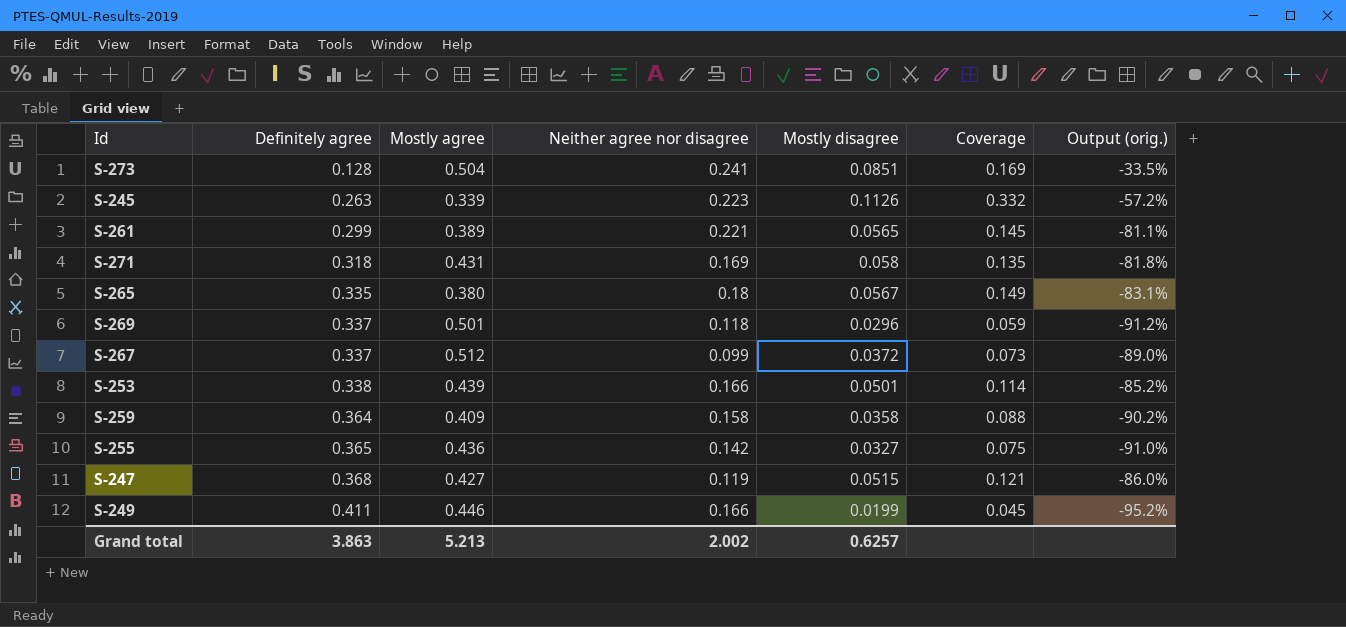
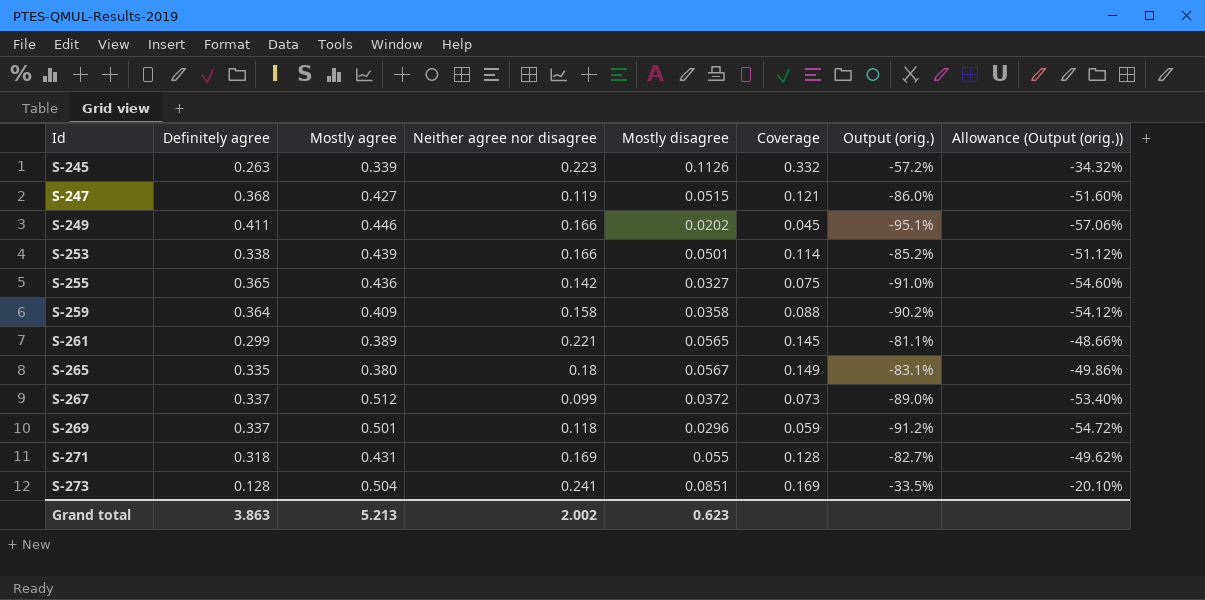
row order: Definitely agree ascending -> Id ascending
column Allowance (Output (orig.)) | formula: none -> [Output (orig.)] * 0.6
S-249 | Mostly disagree: 0.0199 -> 0.0202
S-249 | Output (orig.): -95.2% -> -95.1%
S-271 | Mostly disagree: 0.058 -> 0.055
S-271 | Coverage: 0.135 -> 0.128
S-271 | Output (orig.): -81.8% -> -82.7%
Grand total | Mostly disagree: 0.6257 -> 0.623

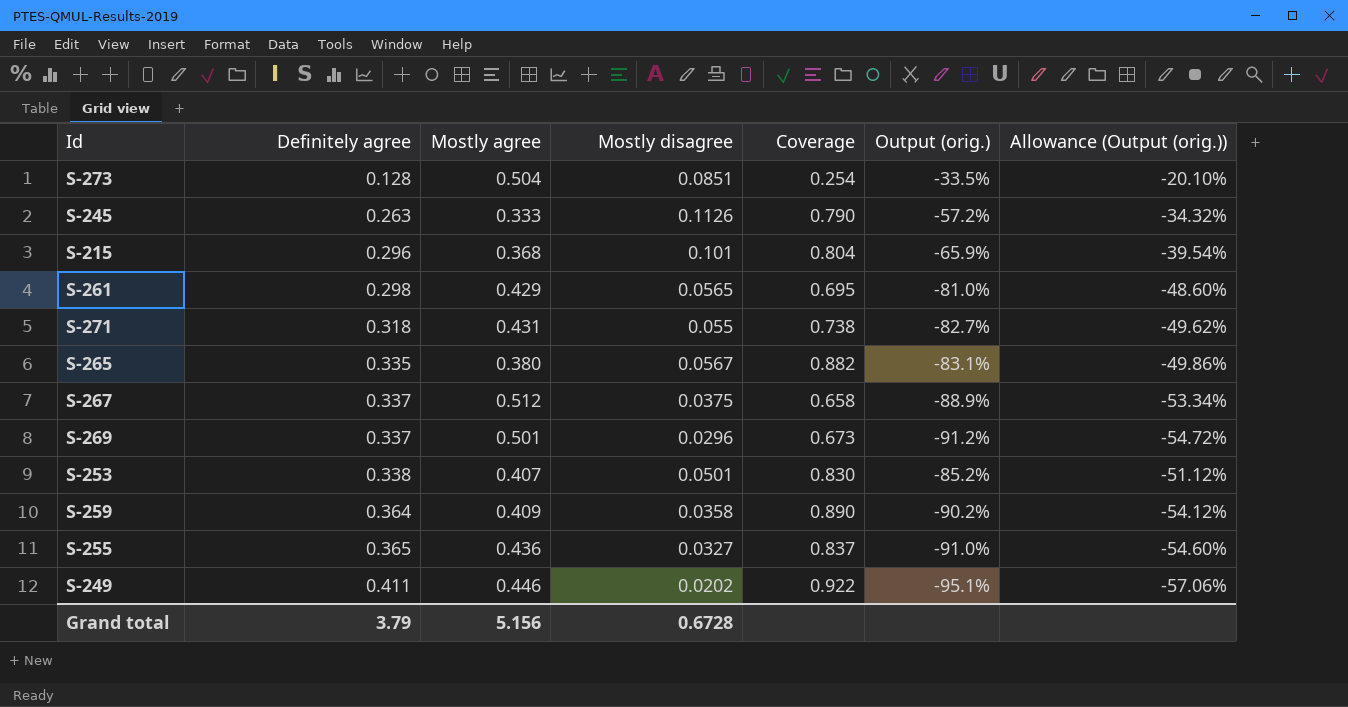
row order: Id ascending -> Definitely agree ascending
column Neither agree nor disagree | position: 4 -> none
column Coverage | formula: [Mostly disagree] / [Mostly agree] -> [Definitely agree] / [Mostly agree]
row S-247: 0.368 | 0.427 | 0.119 | 0.0515 | 0.121 | -86.0% | -51.60% -> none
S-245 | Mostly agree: 0.339 -> 0.333
row S-215: none -> 0.296 | 0.368 | 0.101 | 0.804 | -65.9% | -39.54%
S-261 | Definitely agree: 0.299 -> 0.298
S-261 | Mostly agree: 0.389 -> 0.429
S-261 | Output (orig.): -81.1% -> -81.0%
S-261 | Allowance (Output (orig.)): -48.66% -> -48.60%
S-267 | Mostly disagree: 0.0372 -> 0.0375
S-267 | Output (orig.): -89.0% -> -88.9%
S-267 | Allowance (Output (orig.)): -53.40% -> -53.34%
S-253 | Mostly agree: 0.439 -> 0.407
Grand total | Definitely agree: 3.863 -> 3.79
Grand total | Mostly agree: 5.213 -> 5.156
Grand total | Mostly disagree: 0.623 -> 0.6728

